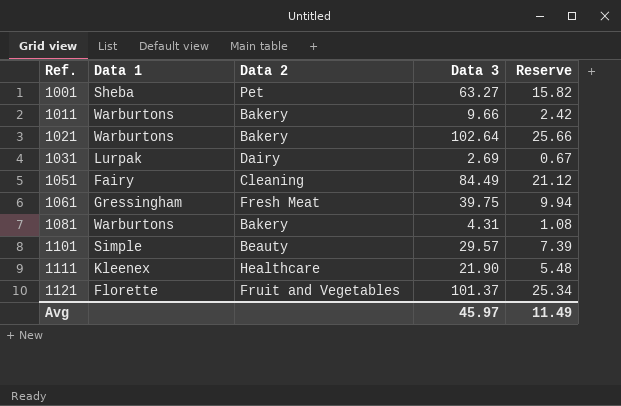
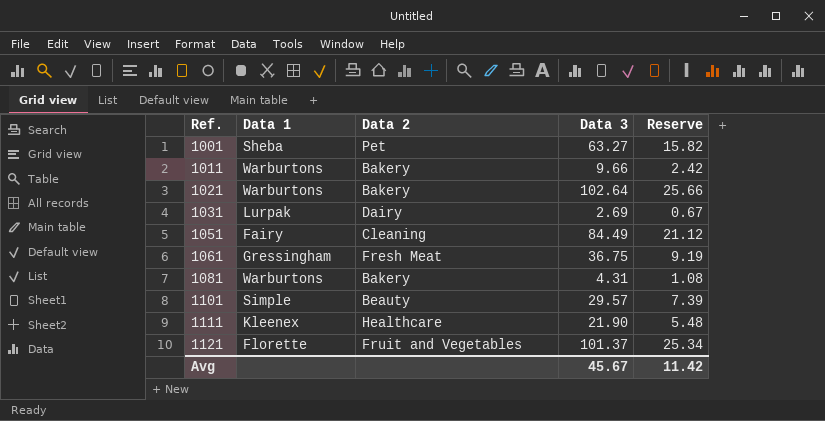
1061 | Data 3: 39.75 -> 36.75
1061 | Reserve: 9.94 -> 9.19
Avg | Data 3: 45.97 -> 45.67
Avg | Reserve: 11.49 -> 11.42

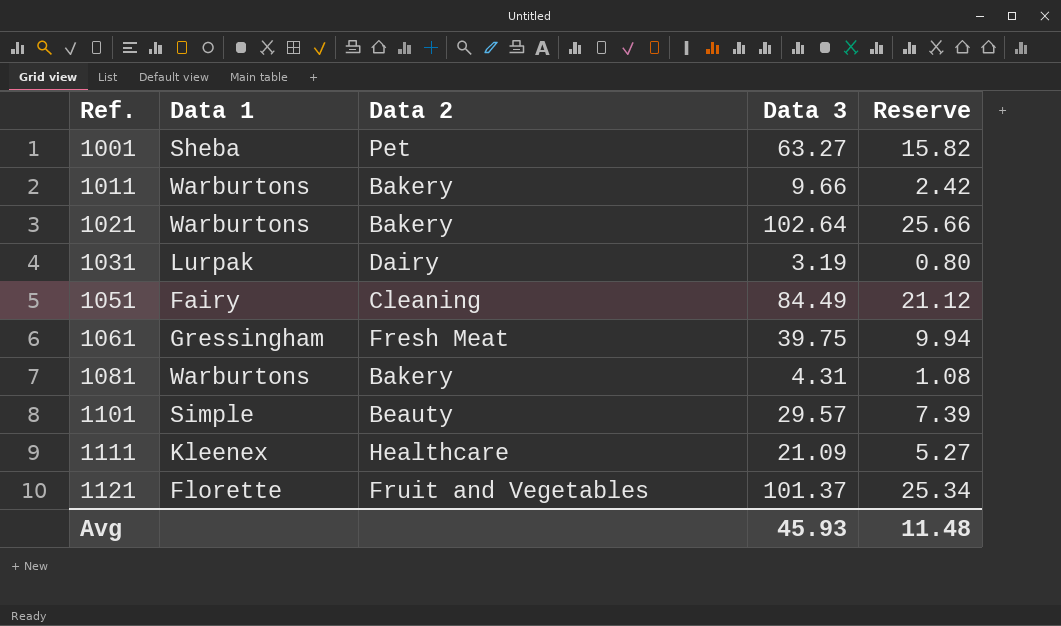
1031 | Data 3: 2.69 -> 3.19
1031 | Reserve: 0.67 -> 0.80
1061 | Data 3: 36.75 -> 39.75
1061 | Reserve: 9.19 -> 9.94
1111 | Data 3: 21.90 -> 21.09
1111 | Reserve: 5.48 -> 5.27
Avg | Data 3: 45.67 -> 45.93
Avg | Reserve: 11.42 -> 11.48

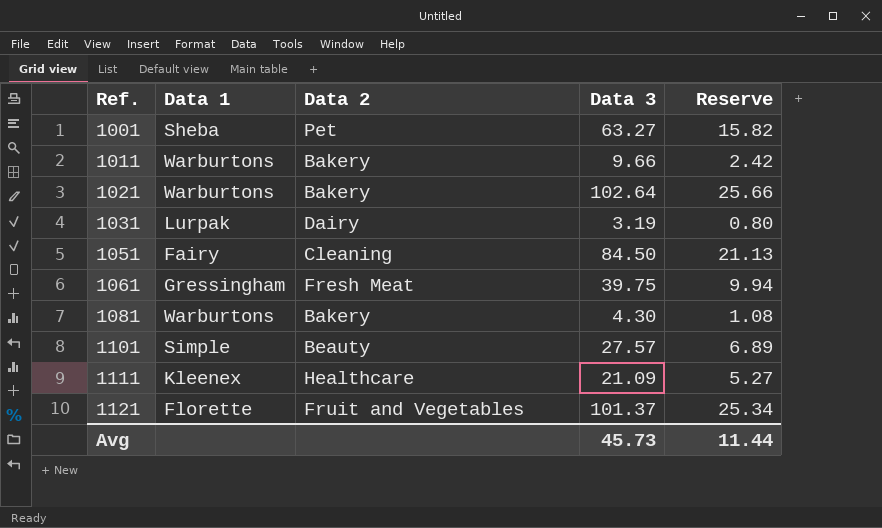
1051 | Data 3: 84.49 -> 84.50
1051 | Reserve: 21.12 -> 21.13
1081 | Data 3: 4.31 -> 4.30
1101 | Data 3: 29.57 -> 27.57
1101 | Reserve: 7.39 -> 6.89
Avg | Data 3: 45.93 -> 45.73
Avg | Reserve: 11.48 -> 11.44

